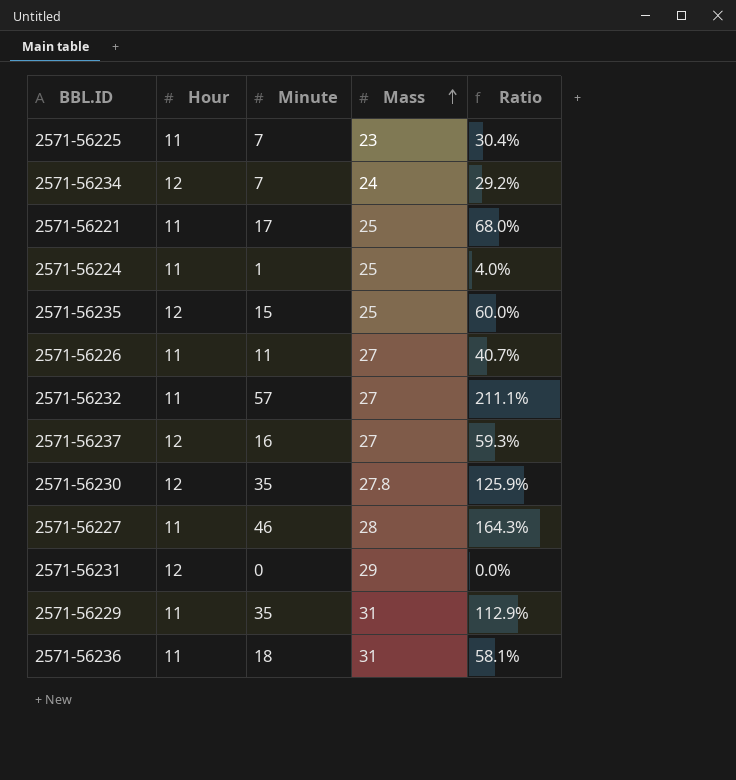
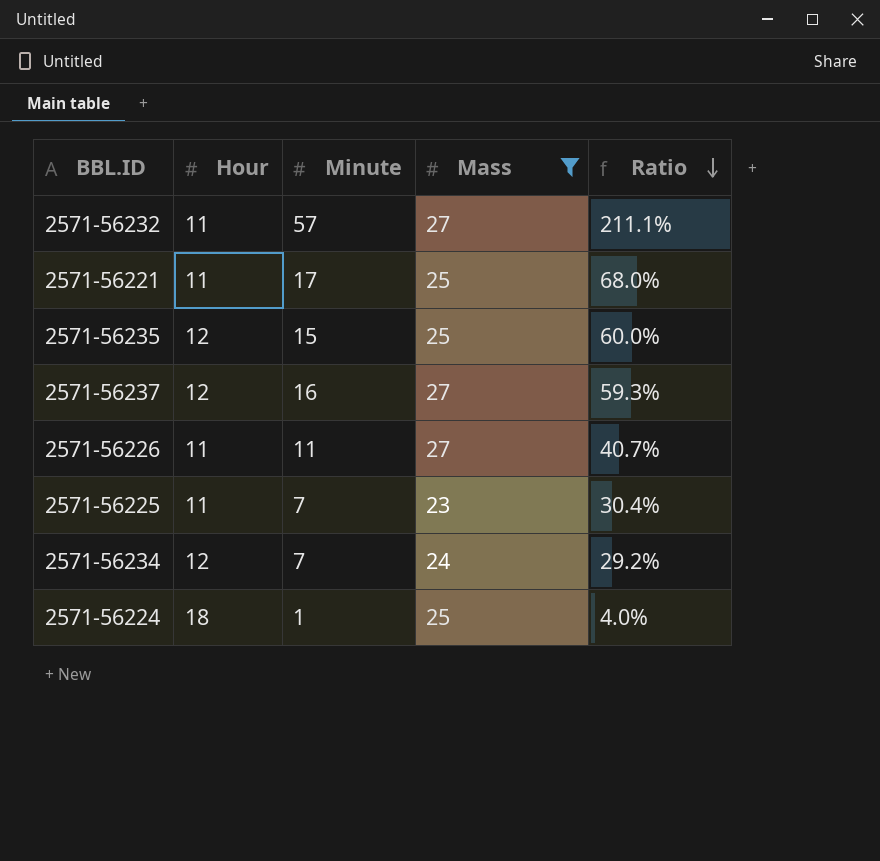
filter: none -> Mass <= 27
row order: Mass ascending -> Ratio descending
2571-56224 | Hour: 11 -> 18

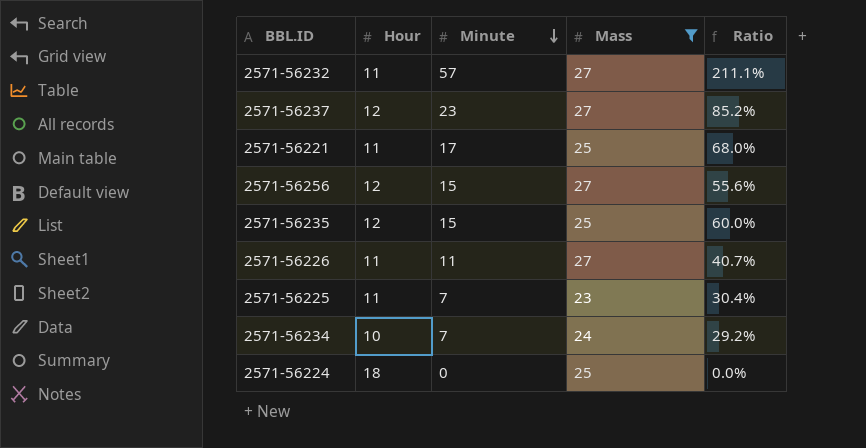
row order: Ratio descending -> Minute descending
2571-56237 | Minute: 16 -> 23
2571-56237 | Ratio: 59.3% -> 85.2%
row 2571-56256: none -> 12 | 15 | 27 | 55.6%
2571-56234 | Hour: 12 -> 10
2571-56224 | Minute: 1 -> 0
2571-56224 | Ratio: 4.0% -> 0.0%

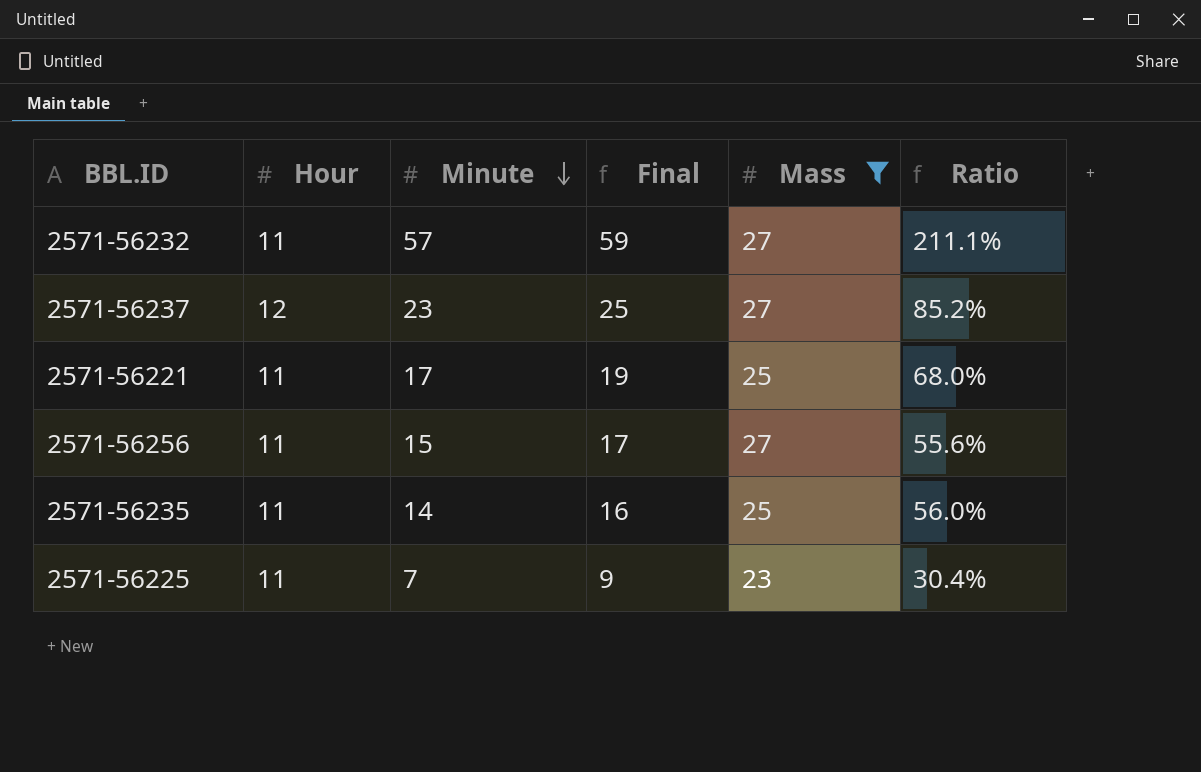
column Final | formula: none -> [Minute] + 2
row 2571-56226: 11 | 11 | 27 | 40.7% -> none
row 2571-56234: 10 | 7 | 24 | 29.2% -> none
row 2571-56224: 18 | 0 | 25 | 0.0% -> none
2571-56256 | Hour: 12 -> 11
2571-56235 | Hour: 12 -> 11
2571-56235 | Minute: 15 -> 14
2571-56235 | Ratio: 60.0% -> 56.0%

